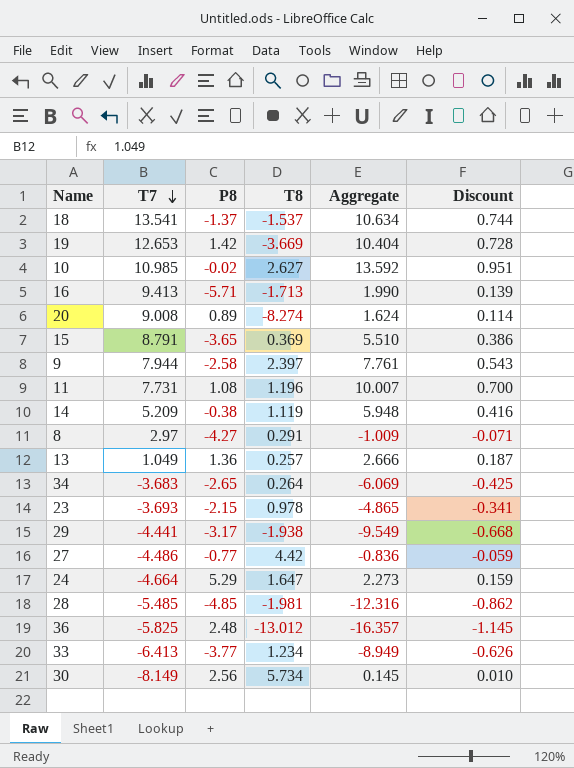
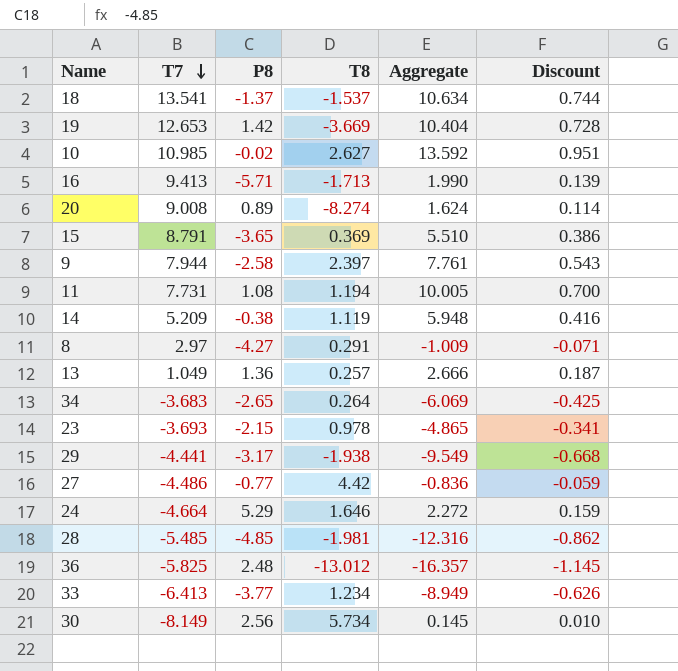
11 | T8: 1.196 -> 1.194
11 | Aggregate: 10.007 -> 10.005
24 | T8: 1.647 -> 1.646
24 | Aggregate: 2.273 -> 2.272

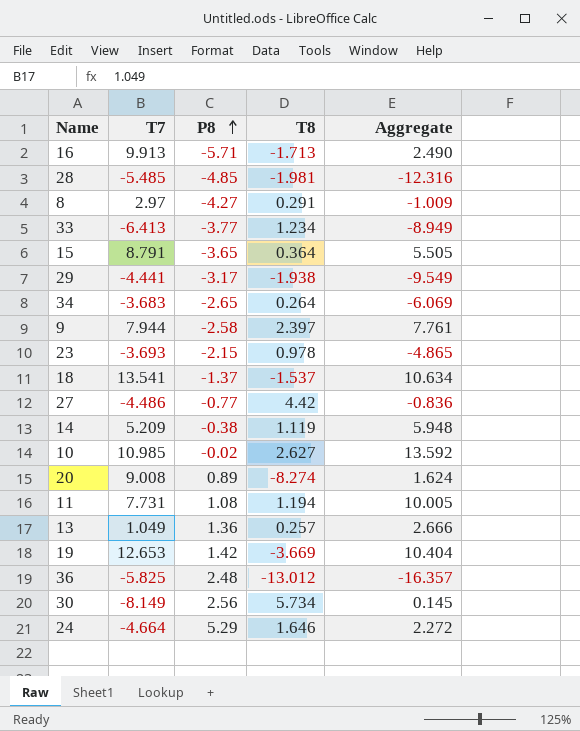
row order: T7 descending -> P8 ascending
column Discount | formula: [Aggregate] * 0.07 -> none
16 | T7: 9.413 -> 9.913
16 | Aggregate: 1.990 -> 2.490
15 | T8: 0.369 -> 0.364
15 | Aggregate: 5.510 -> 5.505

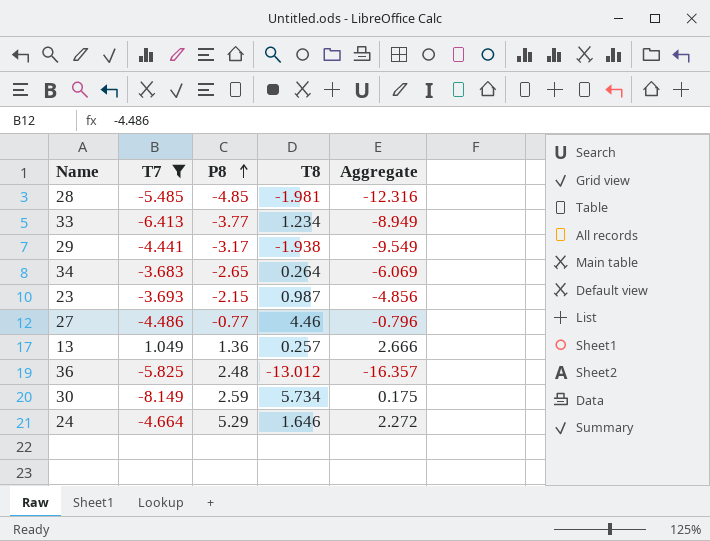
filter: none -> T7 <= 1.049
23 | T8: 0.978 -> 0.987
23 | Aggregate: -4.865 -> -4.856
27 | T8: 4.42 -> 4.46
27 | Aggregate: -0.836 -> -0.796
30 | P8: 2.56 -> 2.59
30 | Aggregate: 0.145 -> 0.175

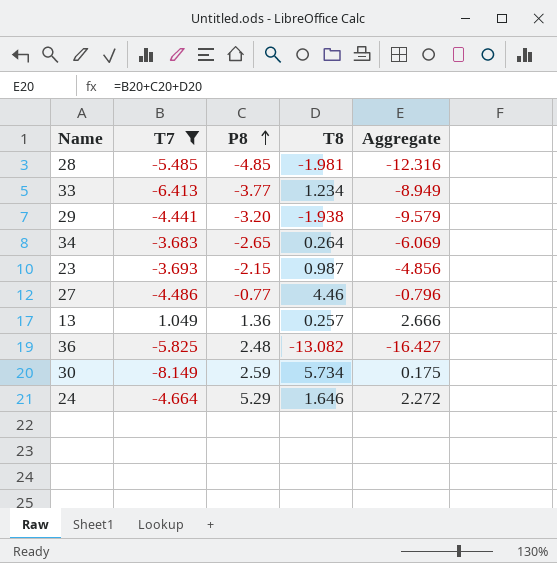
29 | P8: -3.17 -> -3.20
29 | Aggregate: -9.549 -> -9.579
36 | T8: -13.012 -> -13.082
36 | Aggregate: -16.357 -> -16.427

